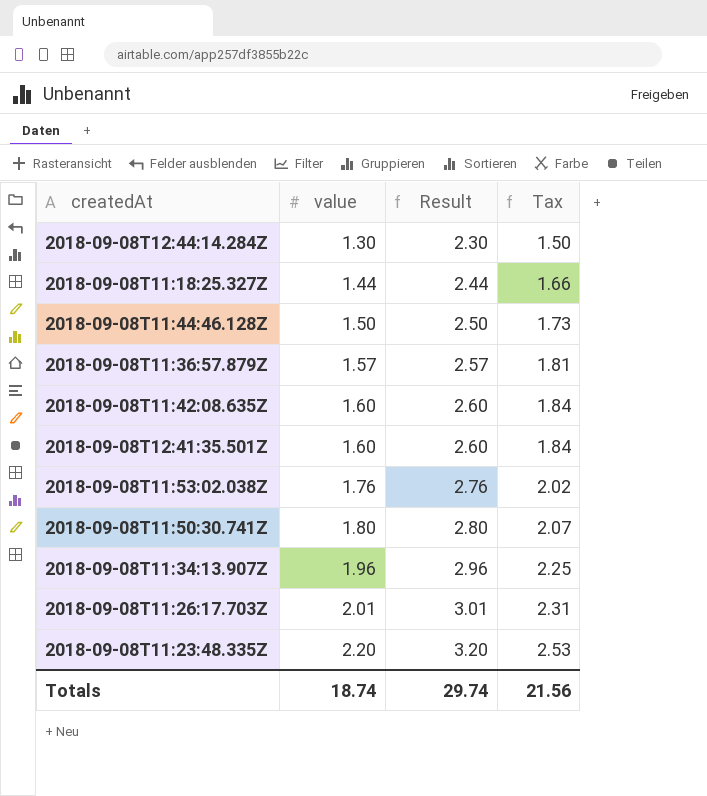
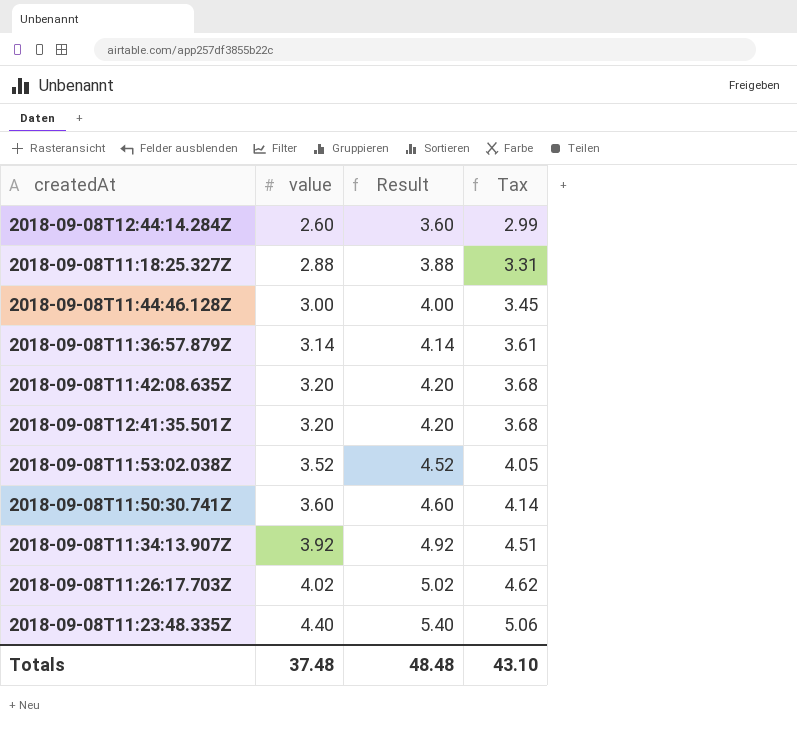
2018-09-08T12:44:14.284Z | value: 1.30 -> 2.60
2018-09-08T12:44:14.284Z | Result: 2.30 -> 3.60
2018-09-08T12:44:14.284Z | Tax: 1.50 -> 2.99
2018-09-08T11:18:25.327Z | value: 1.44 -> 2.88
2018-09-08T11:18:25.327Z | Result: 2.44 -> 3.88
2018-09-08T11:18:25.327Z | Tax: 1.66 -> 3.31
2018-09-08T11:44:46.128Z | value: 1.50 -> 3.00
2018-09-08T11:44:46.128Z | Result: 2.50 -> 4.00
2018-09-08T11:44:46.128Z | Tax: 1.73 -> 3.45
2018-09-08T11:36:57.879Z | value: 1.57 -> 3.14
2018-09-08T11:36:57.879Z | Result: 2.57 -> 4.14
2018-09-08T11:36:57.879Z | Tax: 1.81 -> 3.61
2018-09-08T11:42:08.635Z | value: 1.60 -> 3.20
2018-09-08T11:42:08.635Z | Result: 2.60 -> 4.20
2018-09-08T11:42:08.635Z | Tax: 1.84 -> 3.68
2018-09-08T12:41:35.501Z | value: 1.60 -> 3.20
2018-09-08T12:41:35.501Z | Result: 2.60 -> 4.20
2018-09-08T12:41:35.501Z | Tax: 1.84 -> 3.68
2018-09-08T11:53:02.038Z | value: 1.76 -> 3.52
2018-09-08T11:53:02.038Z | Result: 2.76 -> 4.52
2018-09-08T11:53:02.038Z | Tax: 2.02 -> 4.05
2018-09-08T11:50:30.741Z | value: 1.80 -> 3.60
2018-09-08T11:50:30.741Z | Result: 2.80 -> 4.60
2018-09-08T11:50:30.741Z | Tax: 2.07 -> 4.14
2018-09-08T11:34:13.907Z | value: 1.96 -> 3.92
2018-09-08T11:34:13.907Z | Result: 2.96 -> 4.92
2018-09-08T11:34:13.907Z | Tax: 2.25 -> 4.51
2018-09-08T11:26:17.703Z | value: 2.01 -> 4.02
2018-09-08T11:26:17.703Z | Result: 3.01 -> 5.02
2018-09-08T11:26:17.703Z | Tax: 2.31 -> 4.62
2018-09-08T11:23:48.335Z | value: 2.20 -> 4.40
2018-09-08T11:23:48.335Z | Result: 3.20 -> 5.40
2018-09-08T11:23:48.335Z | Tax: 2.53 -> 5.06
Totals | value: 18.74 -> 37.48
Totals | Result: 29.74 -> 48.48
Totals | Tax: 21.56 -> 43.10

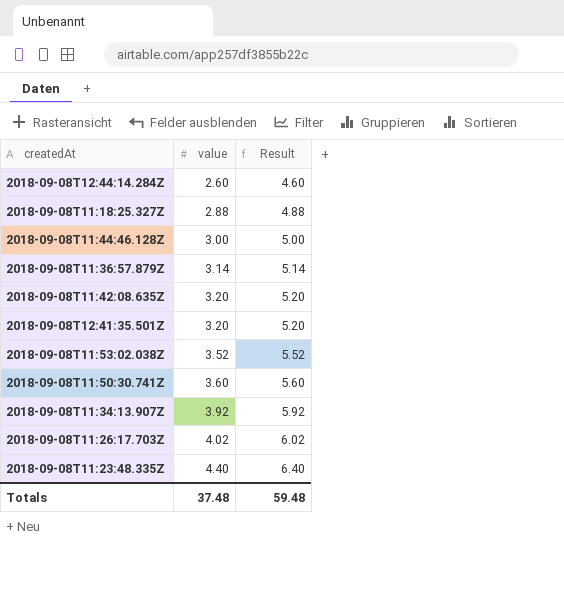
column Tax | formula: [value] * 1.15 -> none
column Result | formula: [value] + 1 -> [value] + 2
Totals | Result: 48.48 -> 59.48

